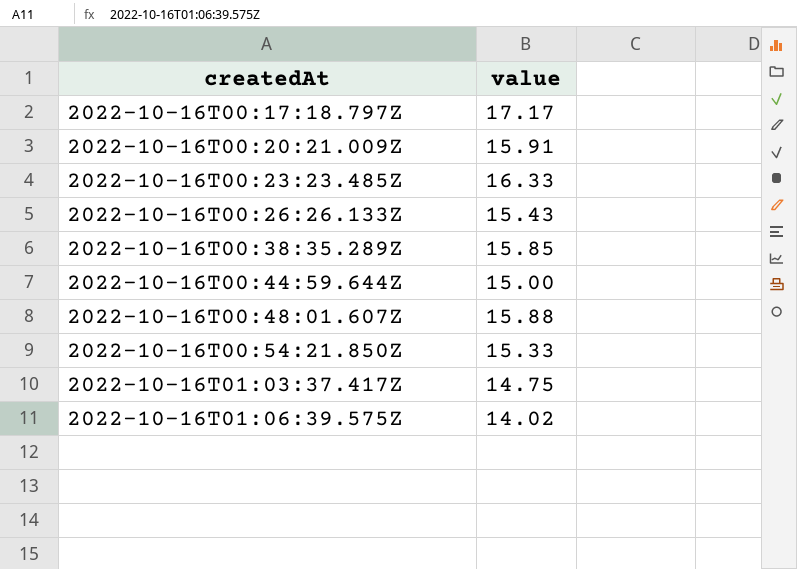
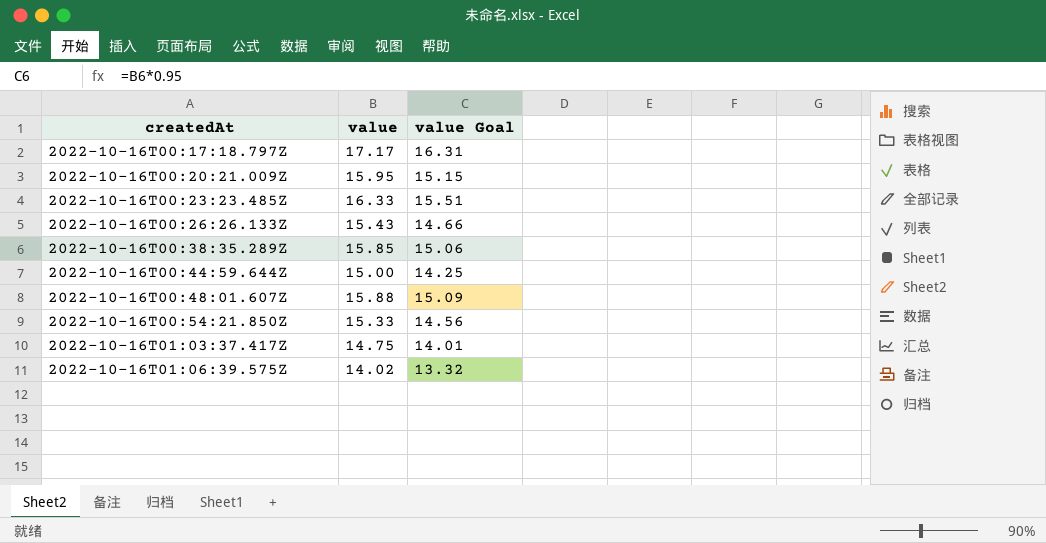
column value Goal | formula: none -> [value] * 0.95
2022-10-16T00:20:21.009Z | value: 15.91 -> 15.95

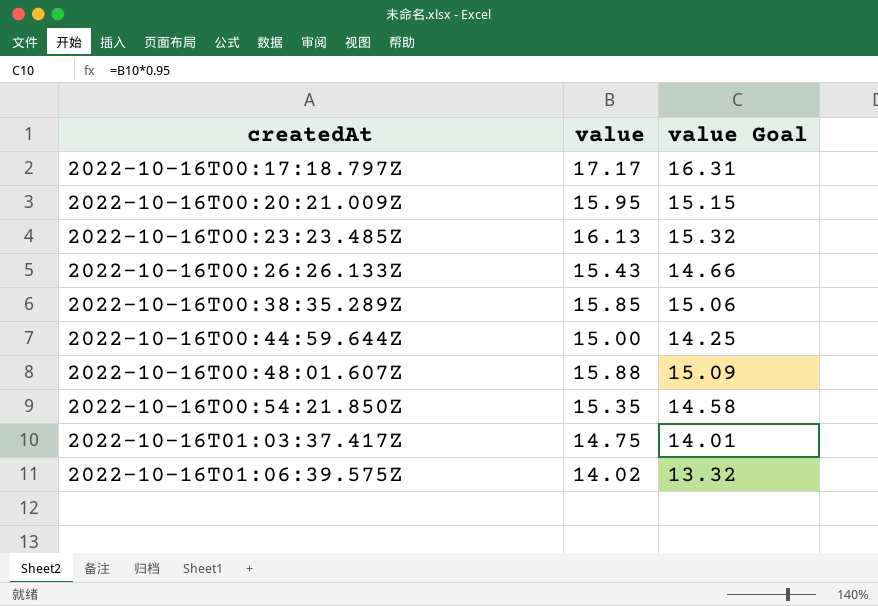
2022-10-16T00:23:23.485Z | value: 16.33 -> 16.13
2022-10-16T00:23:23.485Z | value Goal: 15.51 -> 15.32
2022-10-16T00:54:21.850Z | value: 15.33 -> 15.35
2022-10-16T00:54:21.850Z | value Goal: 14.56 -> 14.58

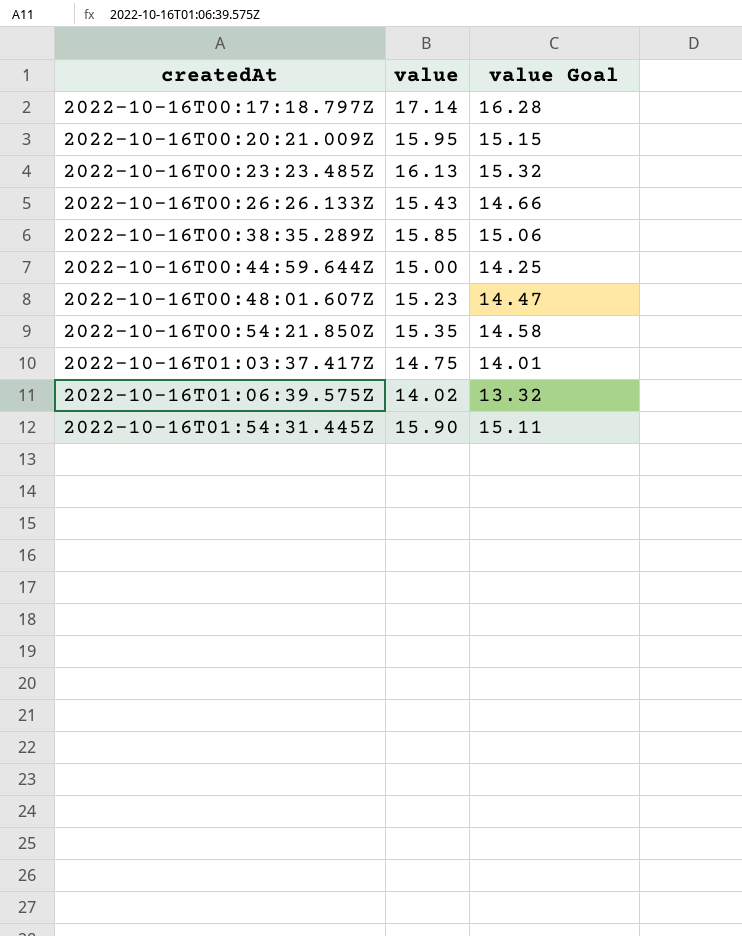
2022-10-16T00:17:18.797Z | value: 17.17 -> 17.14
2022-10-16T00:17:18.797Z | value Goal: 16.31 -> 16.28
2022-10-16T00:48:01.607Z | value: 15.88 -> 15.23
2022-10-16T00:48:01.607Z | value Goal: 15.09 -> 14.47
row 2022-10-16T01:54:31.445Z: none -> 15.90 | 15.11

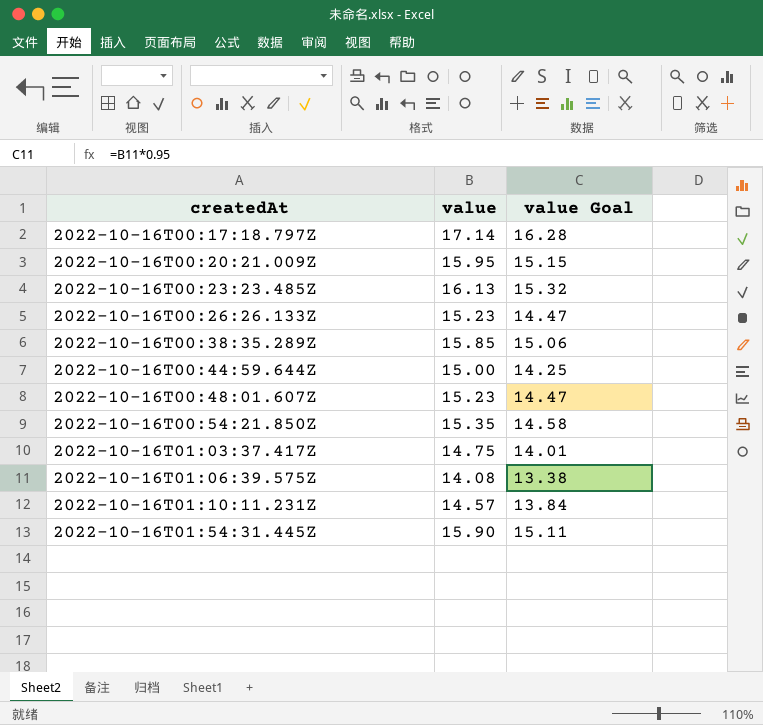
2022-10-16T00:26:26.133Z | value: 15.43 -> 15.23
2022-10-16T00:26:26.133Z | value Goal: 14.66 -> 14.47
2022-10-16T01:06:39.575Z | value: 14.02 -> 14.08
2022-10-16T01:06:39.575Z | value Goal: 13.32 -> 13.38
row 2022-10-16T01:10:11.231Z: none -> 14.57 | 13.84

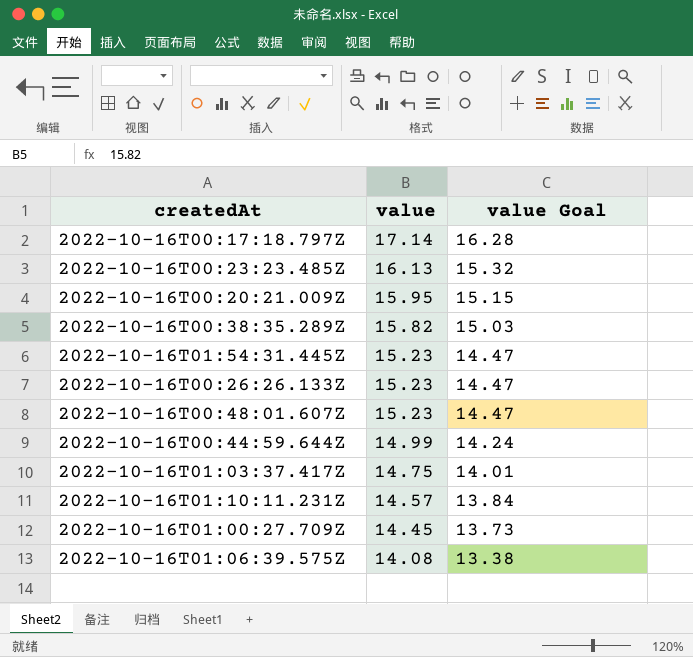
row order: createdAt ascending -> value descending
row 2022-10-16T00:54:21.850Z: 15.35 | 14.58 -> none
2022-10-16T00:38:35.289Z | value: 15.85 -> 15.82
2022-10-16T00:38:35.289Z | value Goal: 15.06 -> 15.03
2022-10-16T01:54:31.445Z | value: 15.90 -> 15.23
2022-10-16T01:54:31.445Z | value Goal: 15.11 -> 14.47
2022-10-16T00:44:59.644Z | value: 15.00 -> 14.99
2022-10-16T00:44:59.644Z | value Goal: 14.25 -> 14.24
row 2022-10-16T01:00:27.709Z: none -> 14.45 | 13.73

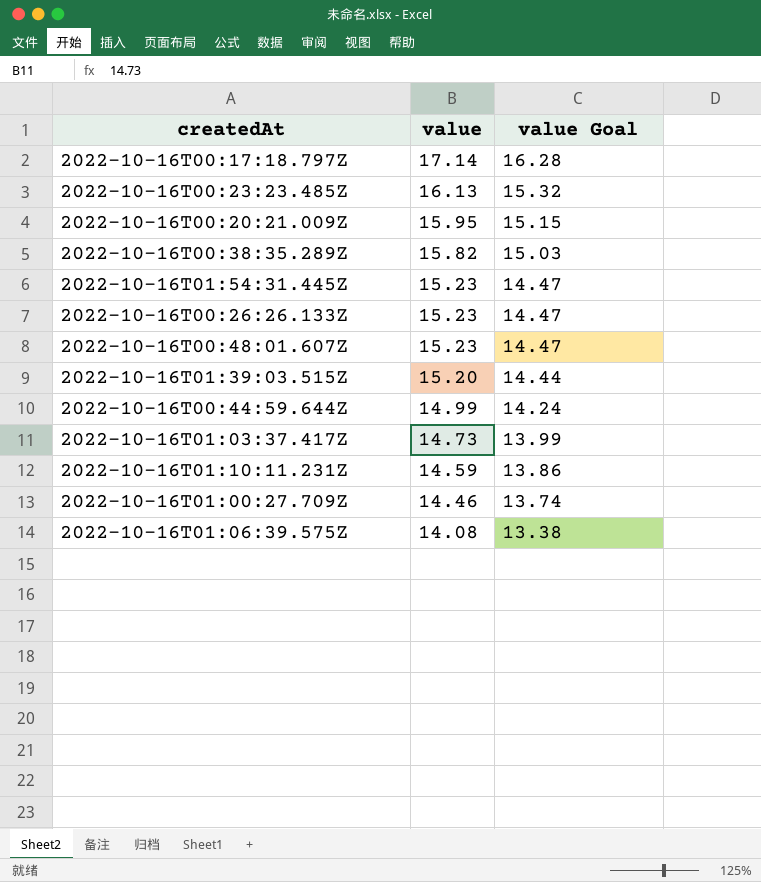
row 2022-10-16T01:39:03.515Z: none -> 15.20 | 14.44
2022-10-16T01:03:37.417Z | value: 14.75 -> 14.73
2022-10-16T01:03:37.417Z | value Goal: 14.01 -> 13.99
2022-10-16T01:10:11.231Z | value: 14.57 -> 14.59
2022-10-16T01:10:11.231Z | value Goal: 13.84 -> 13.86
2022-10-16T01:00:27.709Z | value: 14.45 -> 14.46
2022-10-16T01:00:27.709Z | value Goal: 13.73 -> 13.74

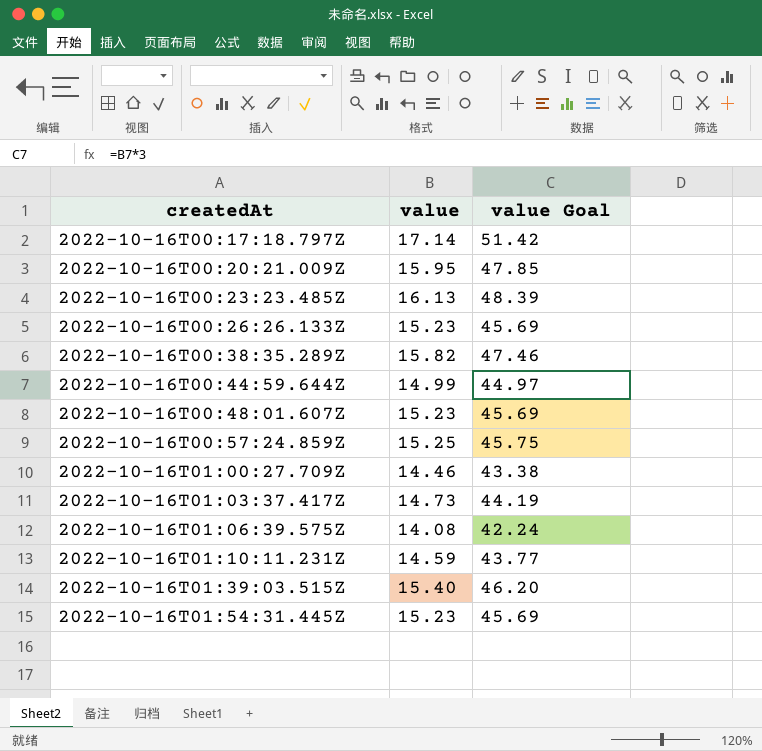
row order: value descending -> createdAt ascending
column value Goal | formula: [value] * 0.95 -> [value] * 3
row 2022-10-16T00:57:24.859Z: none -> 15.25 | 45.75
2022-10-16T01:39:03.515Z | value: 15.20 -> 15.40

